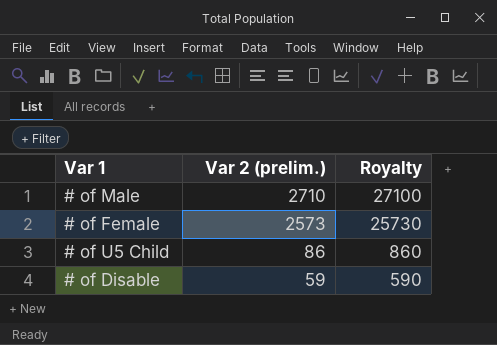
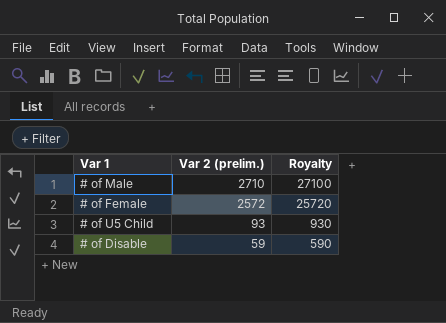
# of Female | Var 2 (prelim.): 2573 -> 2572
# of Female | Royalty: 25730 -> 25720
# of U5 Child | Var 2 (prelim.): 86 -> 93
# of U5 Child | Royalty: 860 -> 930

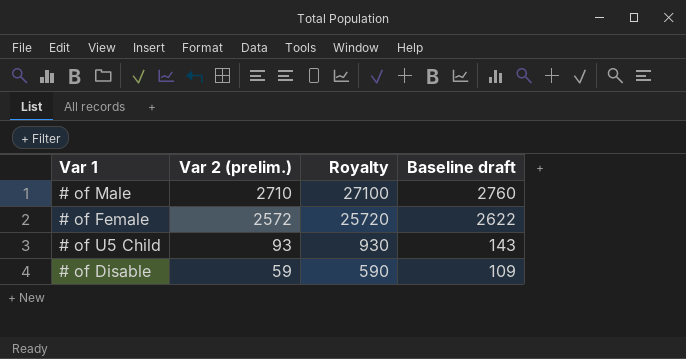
column Baseline draft | formula: none -> [Var 2 (prelim.)] + 50

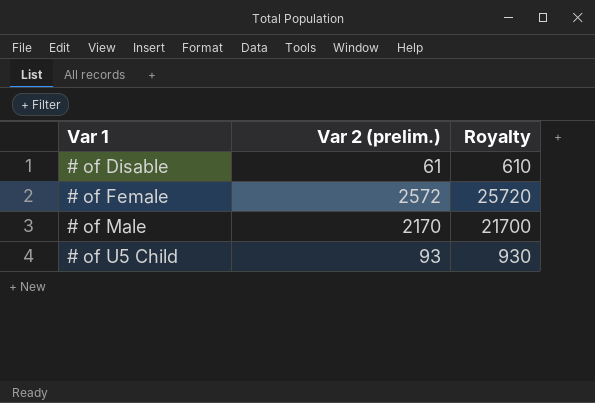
row order: Var 2 (prelim.) descending -> Var 1 ascending
column Baseline draft | formula: [Var 2 (prelim.)] + 50 -> none
# of Disable | Var 2 (prelim.): 59 -> 61
# of Disable | Royalty: 590 -> 610
# of Male | Var 2 (prelim.): 2710 -> 2170
# of Male | Royalty: 27100 -> 21700

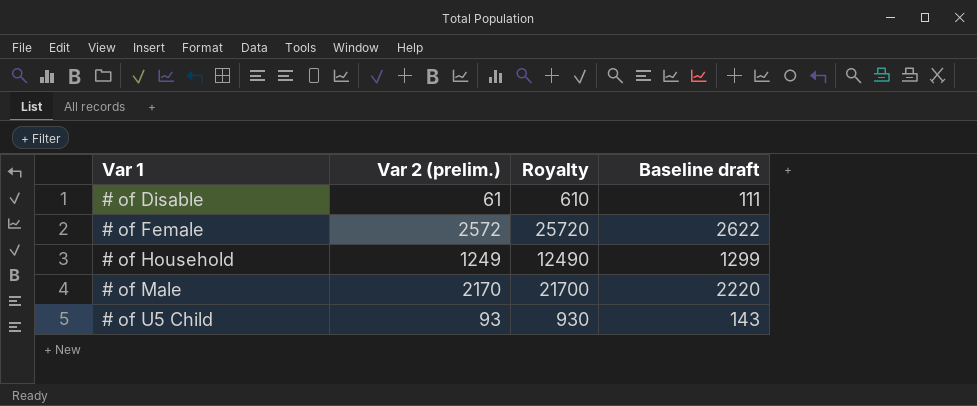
column Baseline draft | formula: none -> [Var 2 (prelim.)] + 50
row # of Household: none -> 1249 | 12490 | 1299

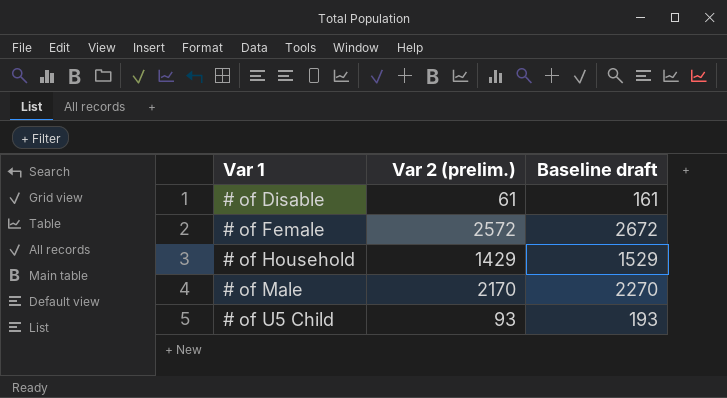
column Royalty | formula: [Var 2 (prelim.)] * 10 -> none
column Baseline draft | formula: [Var 2 (prelim.)] + 50 -> [Var 2 (prelim.)] + 100
# of Household | Var 2 (prelim.): 1249 -> 1429

